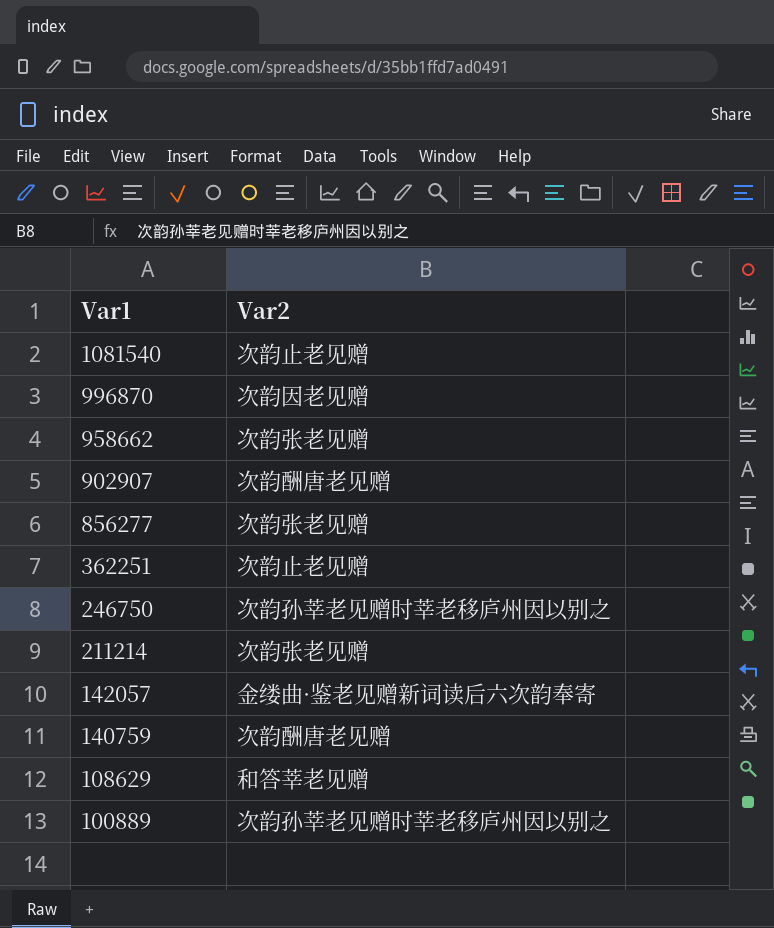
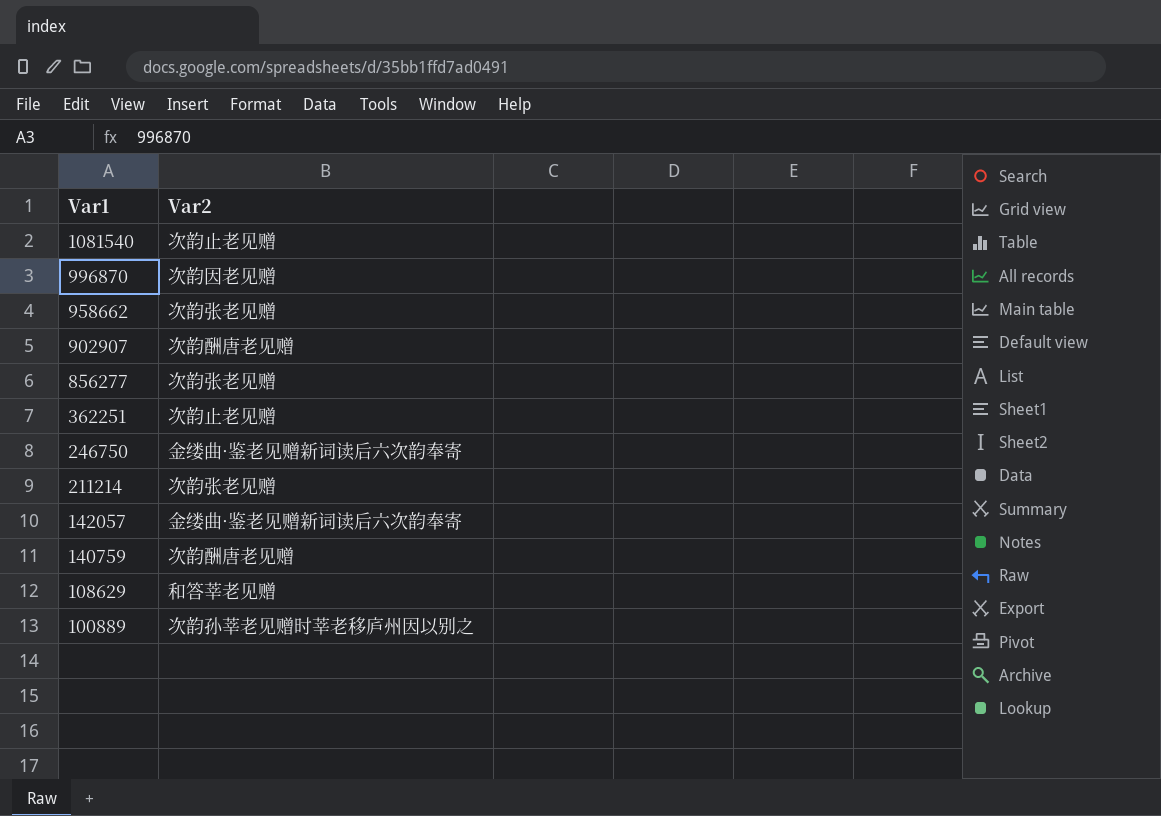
246750 | Var2: 次韵孙莘老见赠时莘老移庐州因以别之 -> 金缕曲·鉴老见赠新词读后六次韵奉寄

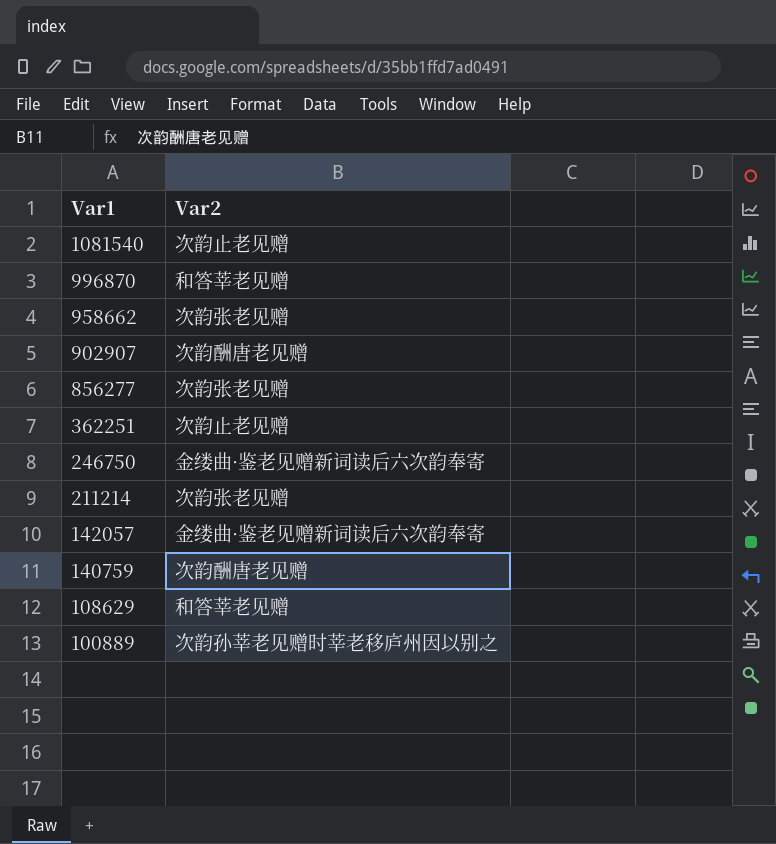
996870 | Var2: 次韵因老见赠 -> 和答莘老见赠

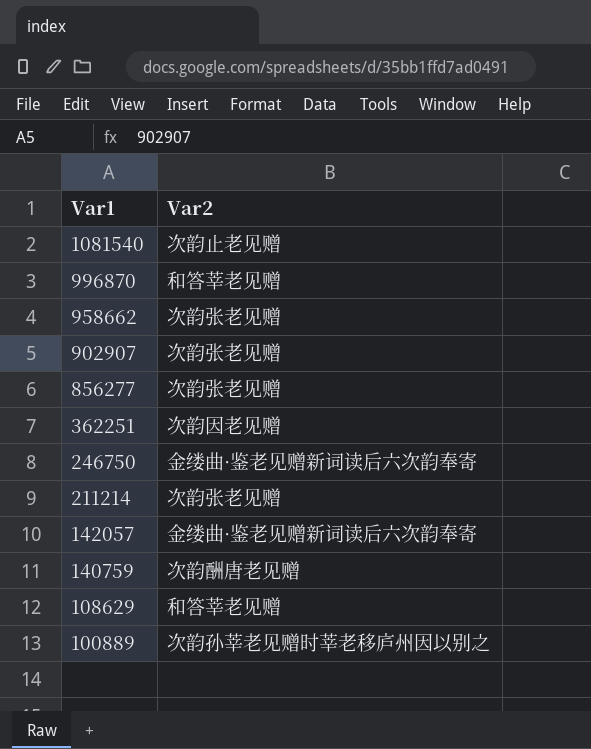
902907 | Var2: 次韵酬唐老见赠 -> 次韵张老见赠
362251 | Var2: 次韵止老见赠 -> 次韵因老见赠

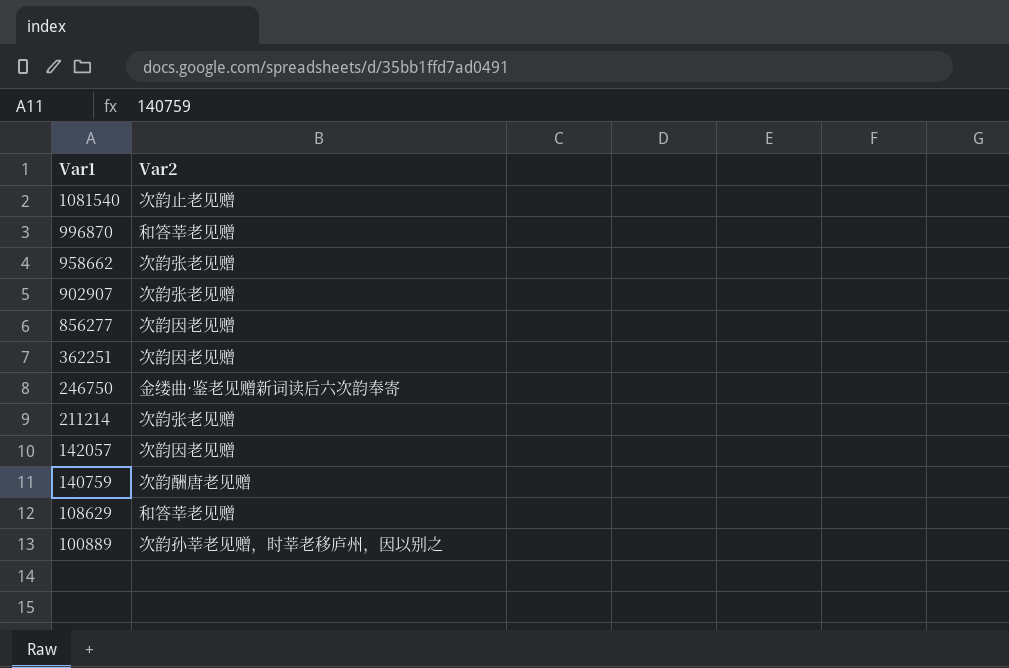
856277 | Var2: 次韵张老见赠 -> 次韵因老见赠
142057 | Var2: 金缕曲·鉴老见赠新词读后六次韵奉寄 -> 次韵因老见赠
100889 | Var2: 次韵孙莘老见赠时莘老移庐州因以别之 -> 次韵孙莘老见赠，时莘老移庐州，因以别之

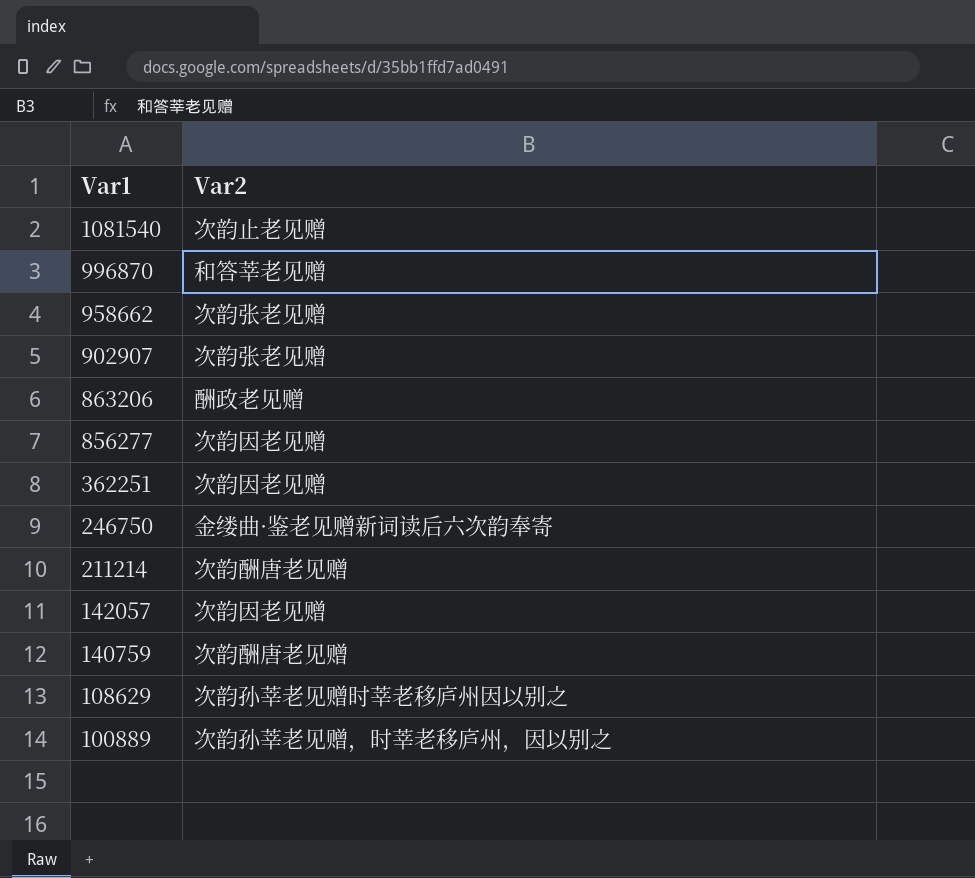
row 863206: none -> 酬政老见赠
211214 | Var2: 次韵张老见赠 -> 次韵酬唐老见赠
108629 | Var2: 和答莘老见赠 -> 次韵孙莘老见赠时莘老移庐州因以别之

